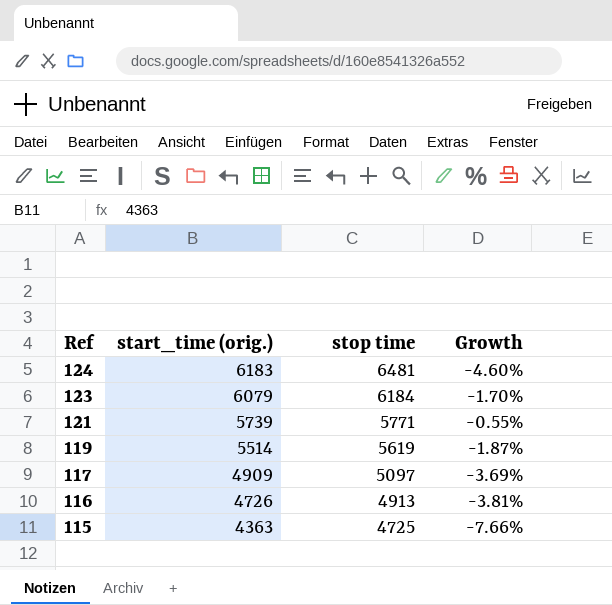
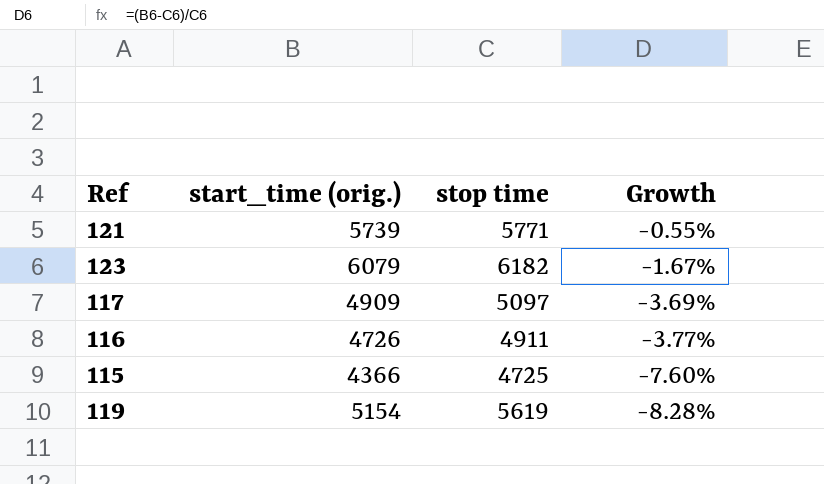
row order: Ref descending -> Growth descending
row 124: 6183 | 6481 | -4.60% -> none
123 | stop time: 6184 -> 6182
123 | Growth: -1.70% -> -1.67%
116 | stop time: 4913 -> 4911
116 | Growth: -3.81% -> -3.77%
115 | start_time (orig.): 4363 -> 4366
115 | Growth: -7.66% -> -7.60%
119 | start_time (orig.): 5514 -> 5154
119 | Growth: -1.87% -> -8.28%

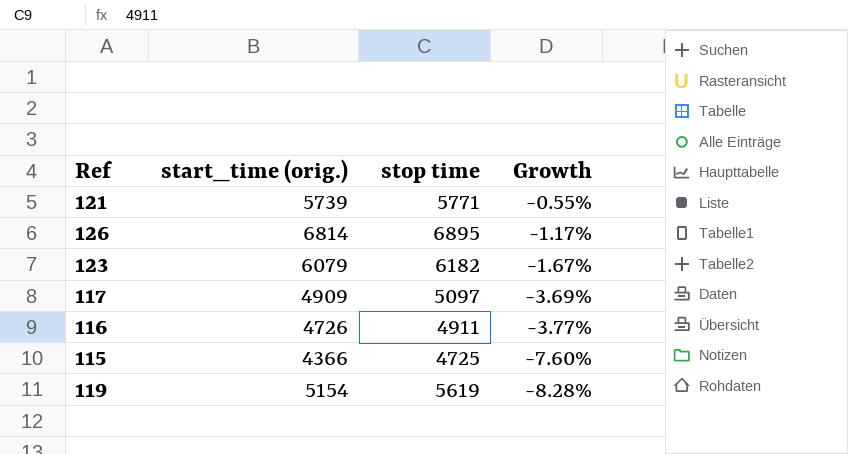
row 126: none -> 6814 | 6895 | -1.17%

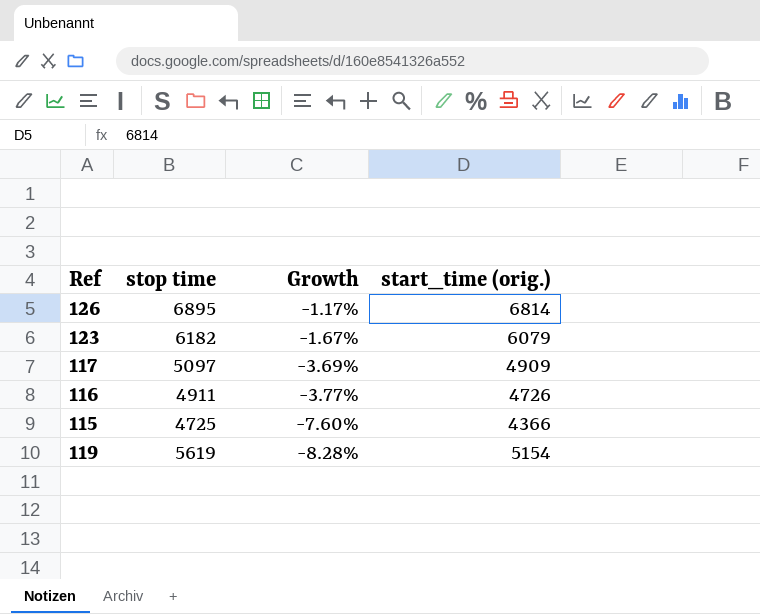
column start_time (orig.) | position: 2 -> 4
row 121: 5739 | 5771 | -0.55% -> none

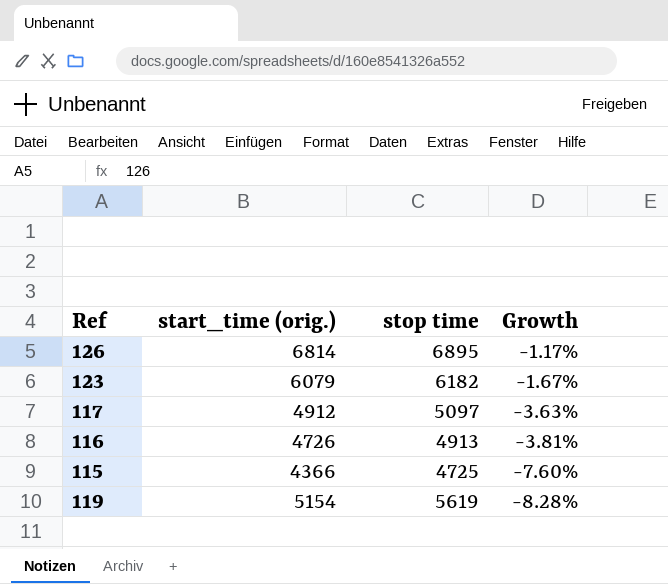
column start_time (orig.) | position: 4 -> 2
117 | start_time (orig.): 4909 -> 4912
117 | Growth: -3.69% -> -3.63%
116 | stop time: 4911 -> 4913
116 | Growth: -3.77% -> -3.81%

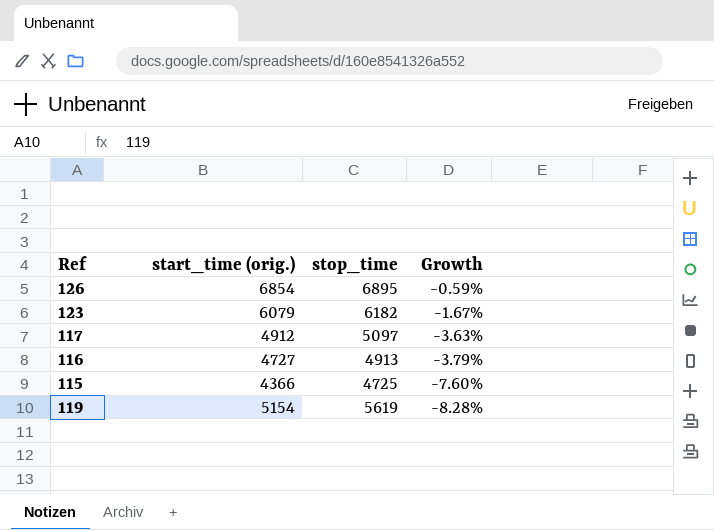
column name: stop time -> stop_time
126 | start_time (orig.): 6814 -> 6854
126 | Growth: -1.17% -> -0.59%
116 | start_time (orig.): 4726 -> 4727
116 | Growth: -3.81% -> -3.79%

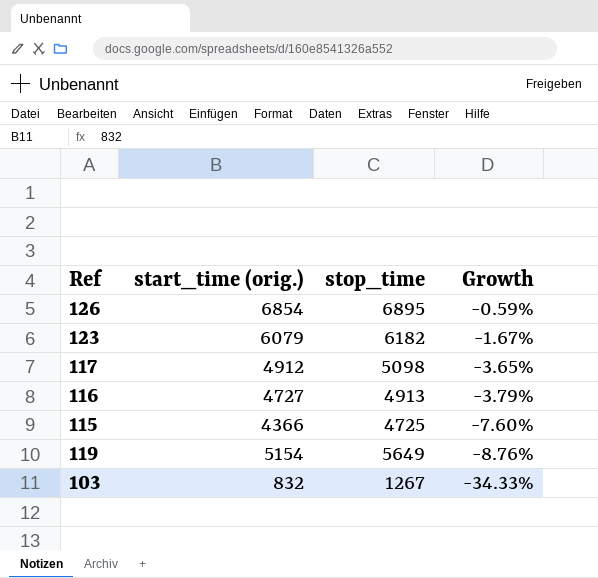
117 | stop_time: 5097 -> 5098
117 | Growth: -3.63% -> -3.65%
119 | stop_time: 5619 -> 5649
119 | Growth: -8.28% -> -8.76%
row 103: none -> 832 | 1267 | -34.33%

